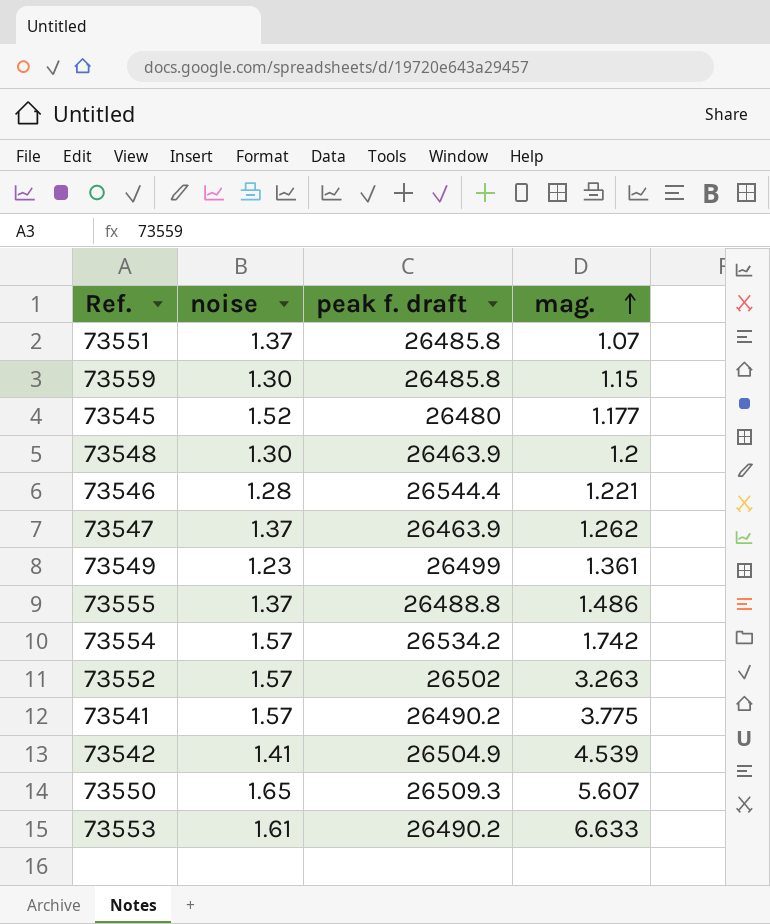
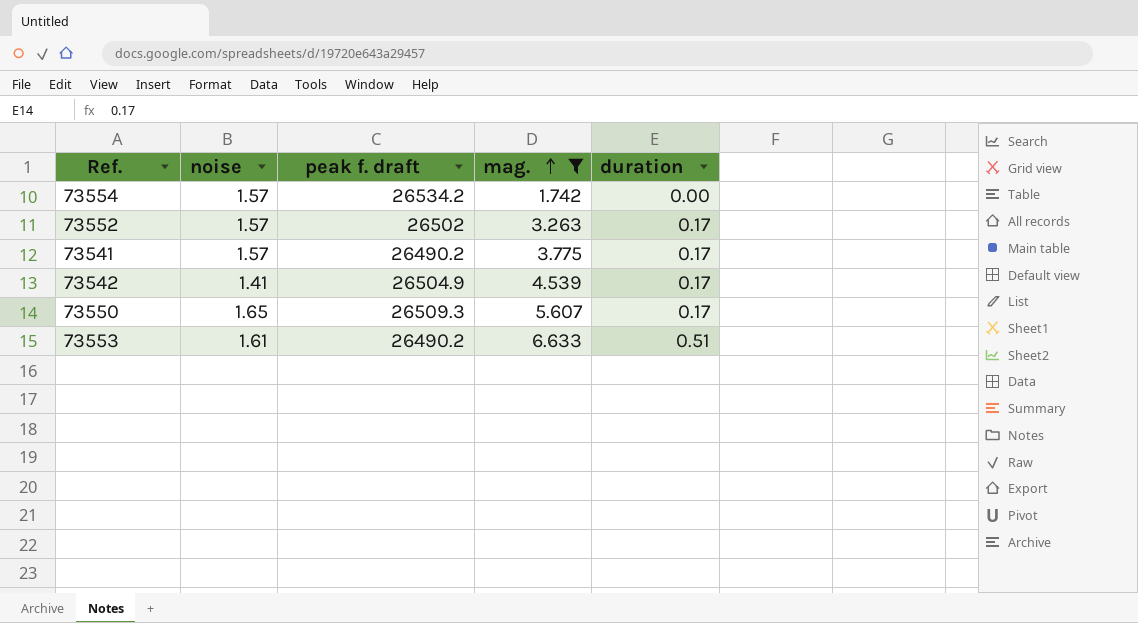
filter: none -> mag. >= 1.742
column duration | position: none -> 5

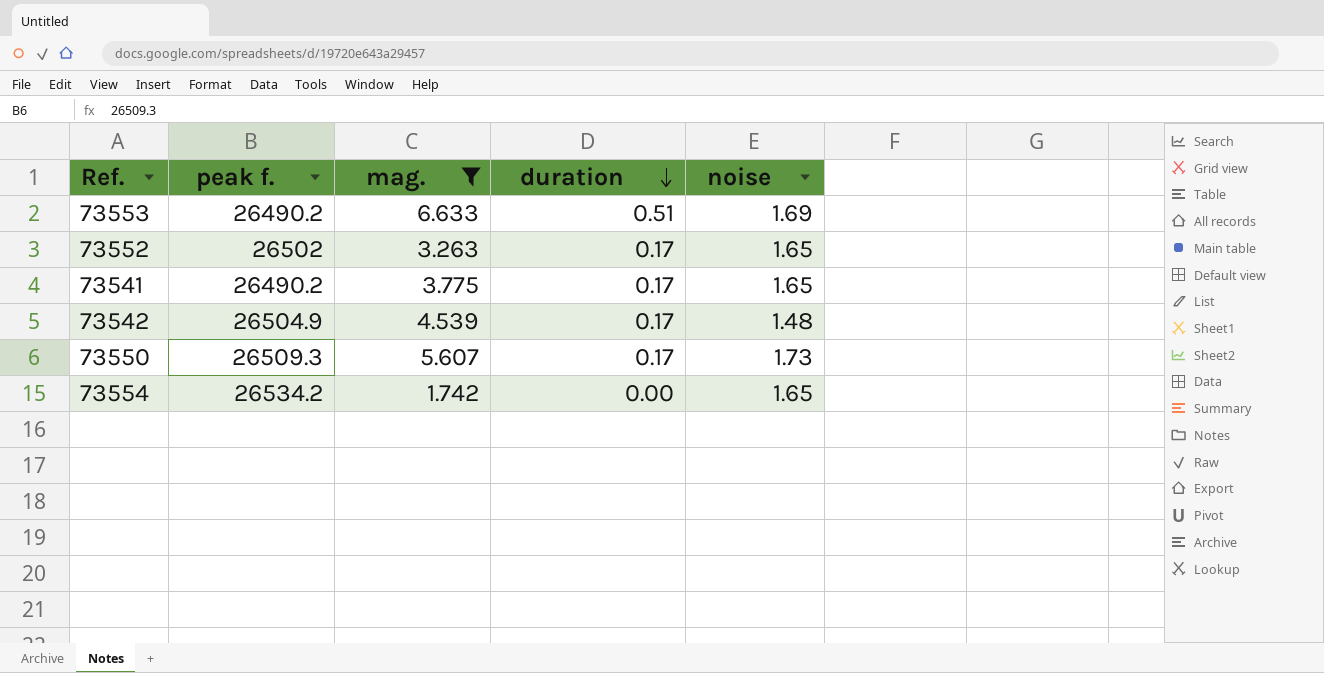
row order: mag. ascending -> duration descending
column name: peak f. draft -> peak f.
column noise | position: 2 -> 5
73553 | noise: 1.61 -> 1.69
73552 | noise: 1.57 -> 1.65
73541 | noise: 1.57 -> 1.65
73542 | noise: 1.41 -> 1.48
73550 | noise: 1.65 -> 1.73
73554 | noise: 1.57 -> 1.65

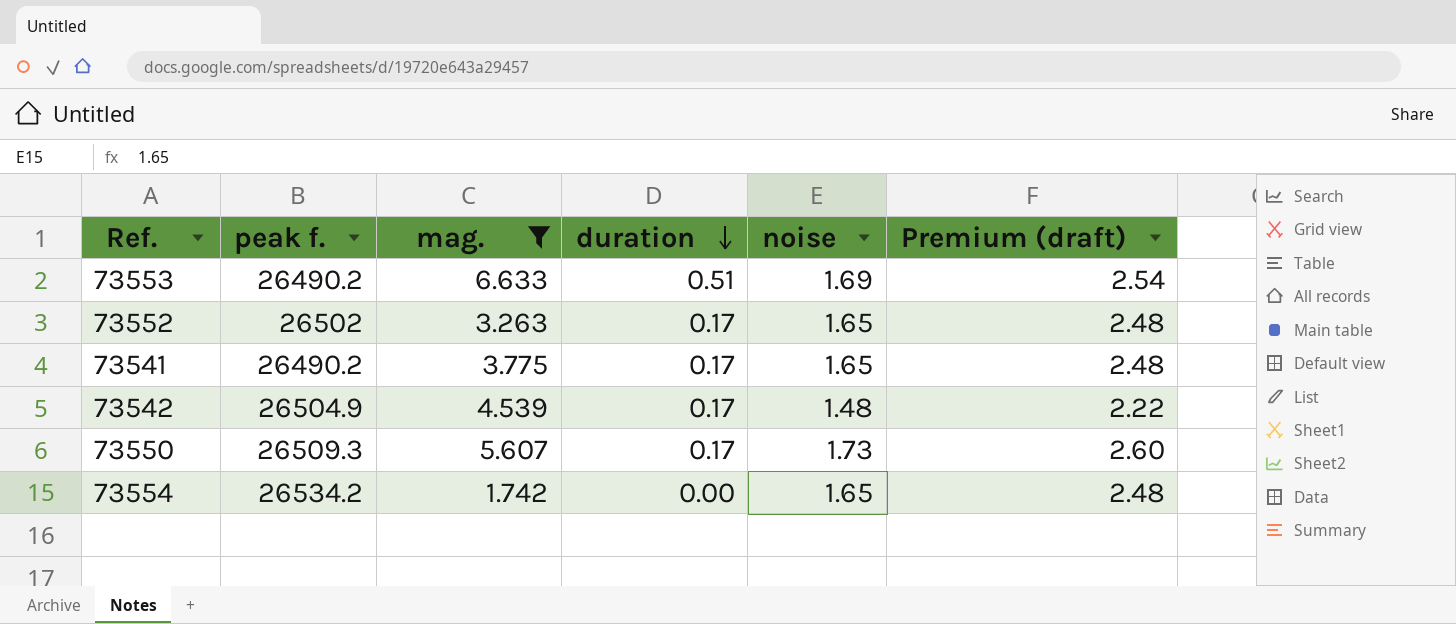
column Premium (draft) | formula: none -> [noise] * 1.5

